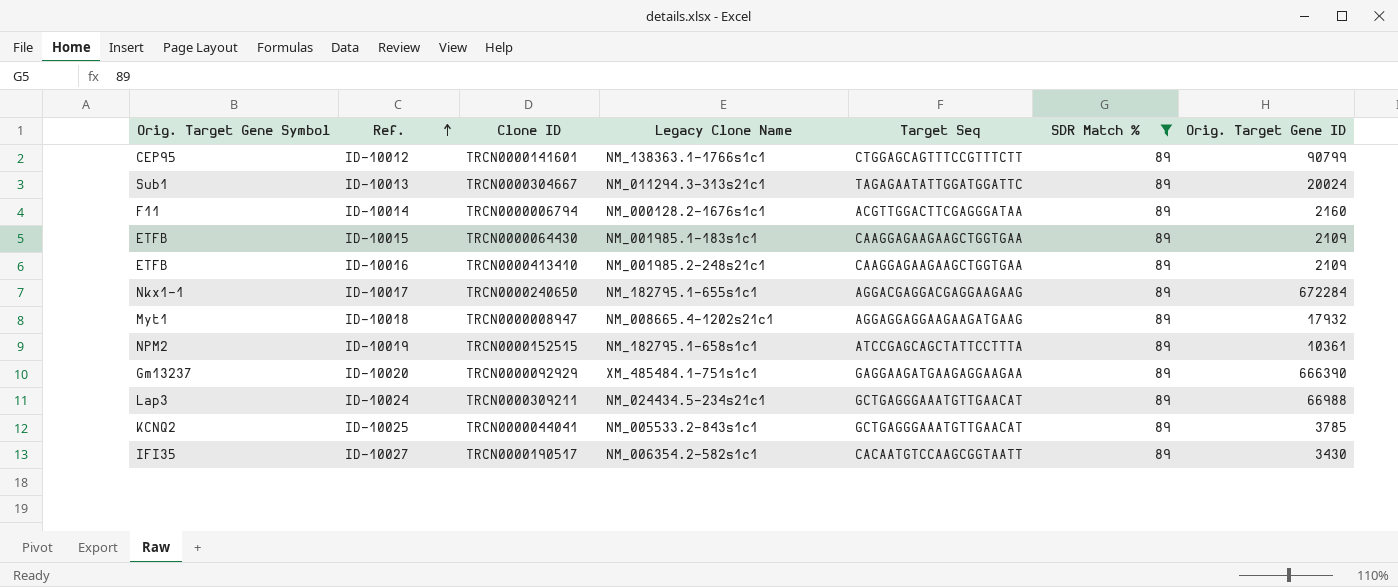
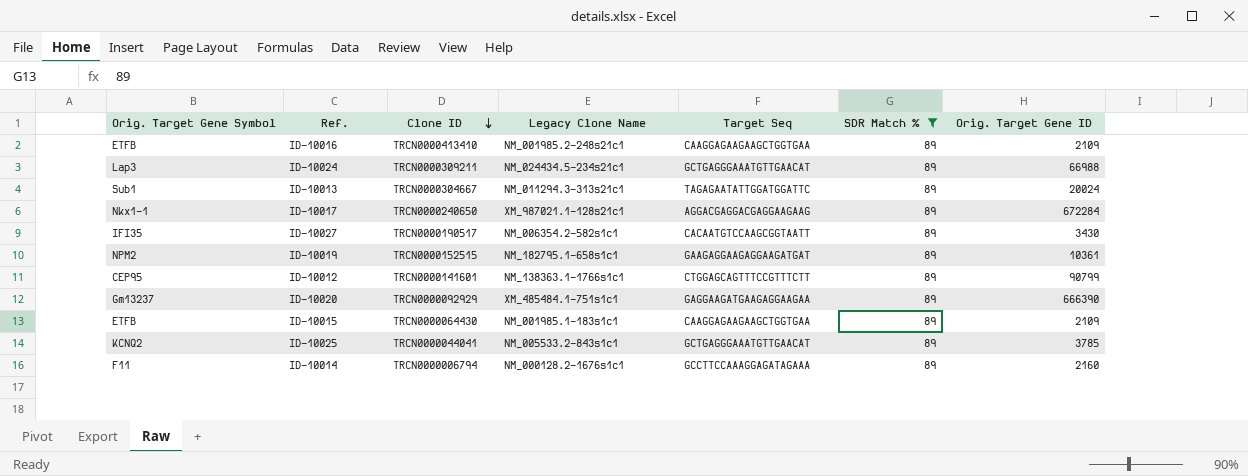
row order: Ref. ascending -> Clone ID descending
row ID-10018: Myt1 | TRCN0000008947 | NM_008665.4-1202s21c1 | AGGAGGAGGAAGAAGATGAAG | 89 | 17932 -> none
ID-10017 | Legacy Clone Name: NM_182795.1-655s1c1 -> XM_987021.1-128s21c1
ID-10019 | Target Seq: ATCCGAGCAGCTATTCCTTTA -> GAAGAGGAAGAGGAAGATGAT
ID-10014 | Target Seq: ACGTTGGACTTCGAGGGATAA -> GCCTTCCAAAGGAGATAGAAA

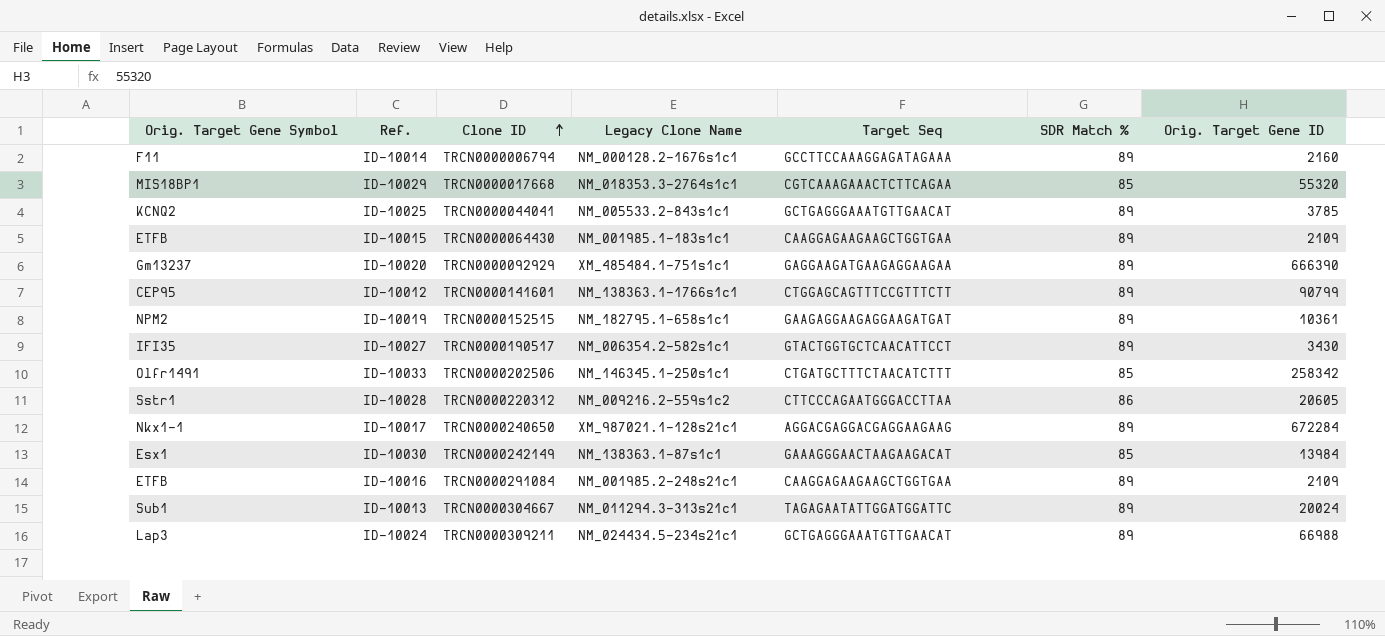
filter: SDR Match % = 89 -> none
row order: Clone ID descending -> Clone ID ascending
ID-10027 | Target Seq: CACAATGTCCAAGCGGTAATT -> GTACTGGTGCTCAACATTCCT
ID-10016 | Clone ID: TRCN0000413410 -> TRCN0000291084

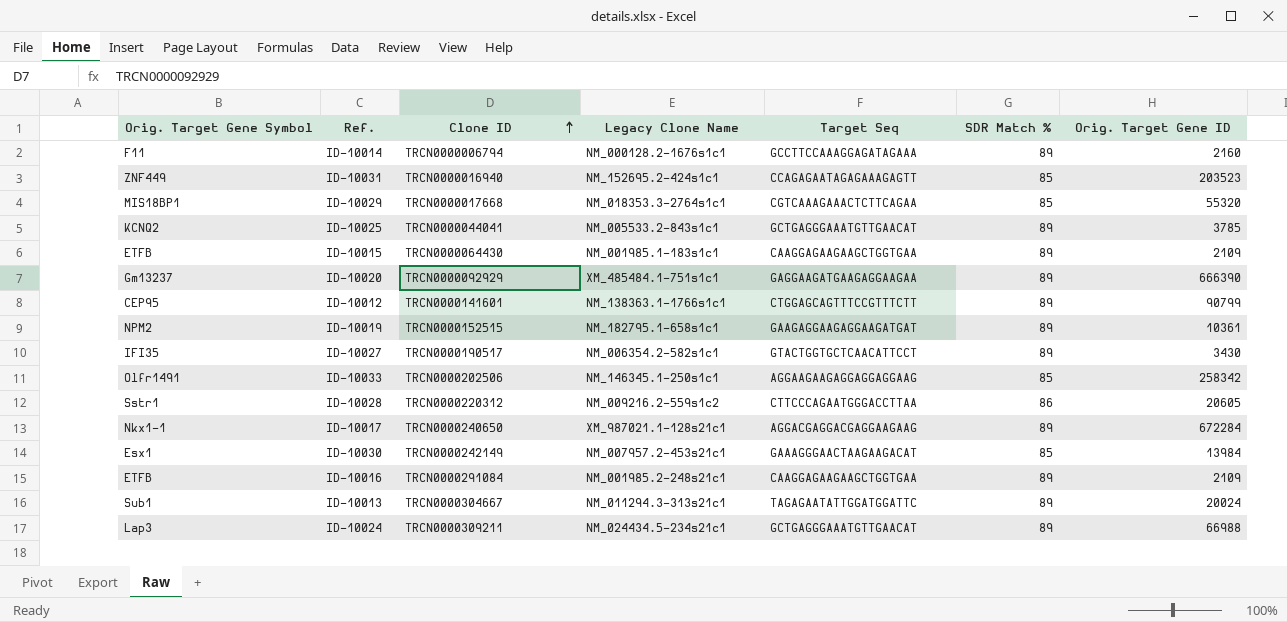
row ID-10031: none -> ZNF449 | TRCN0000016940 | NM_152695.2-424s1c1 | CCAGAGAATAGAGAAAGAGTT | 85 | 203523
ID-10033 | Target Seq: CTGATGCTTTCTAACATCTTT -> AGGAAGAAGAGGAGGAGGAAG
ID-10030 | Legacy Clone Name: NM_138363.1-87s1c1 -> NM_007957.2-453s21c1

